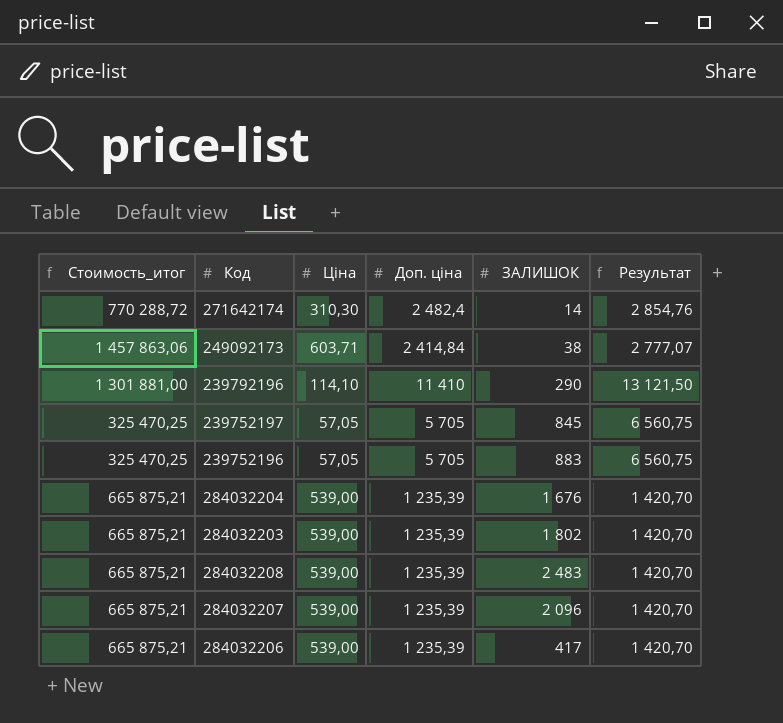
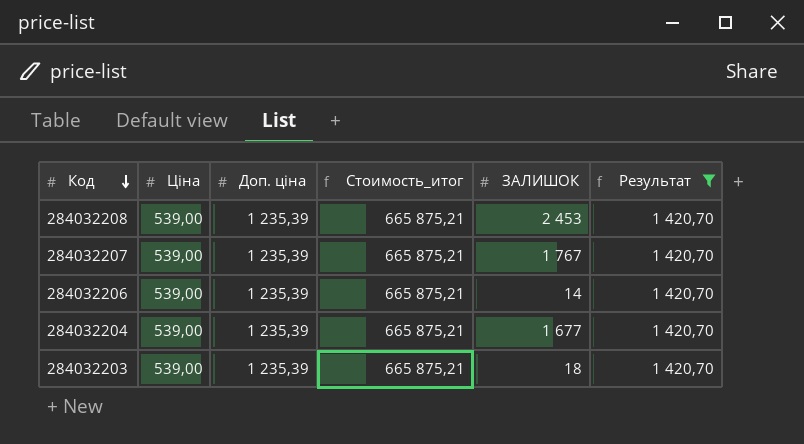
filter: none -> Результат = 1 420,70
row order: none -> Код descending
column Стоимость_итог | position: 1 -> 4
284032208 | ЗАЛИШОК: 2 483 -> 2 453
284032207 | ЗАЛИШОК: 2 096 -> 1 767
284032206 | ЗАЛИШОК: 417 -> 14
284032204 | ЗАЛИШОК: 1 676 -> 1 677
284032203 | ЗАЛИШОК: 1 802 -> 18

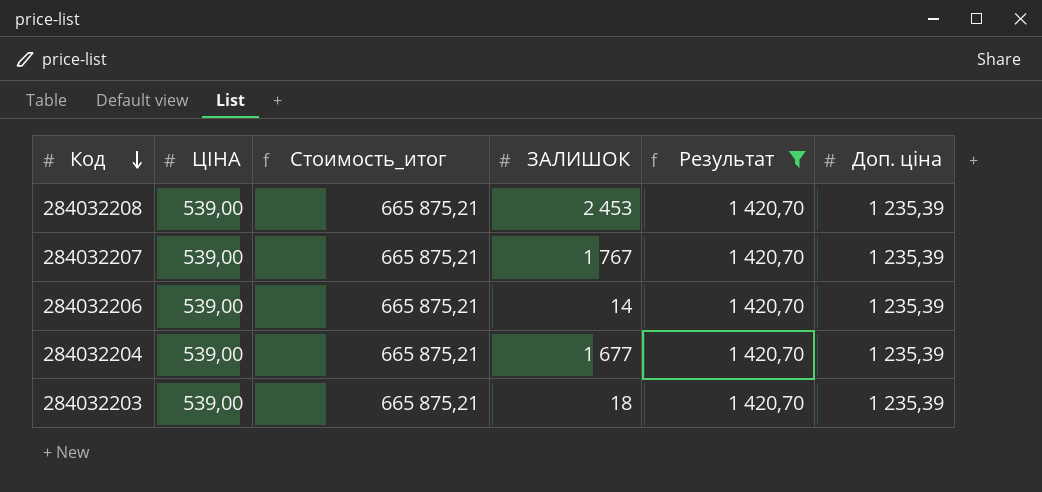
column name: Ціна -> ЦІНА
column Доп. ціна | position: 3 -> 6

